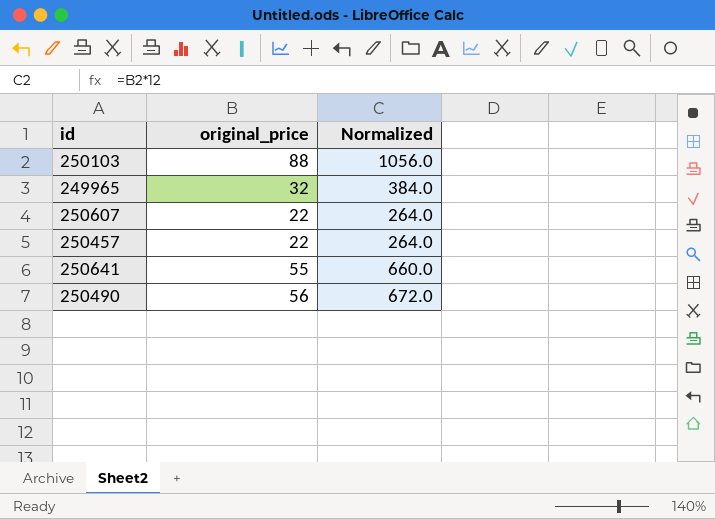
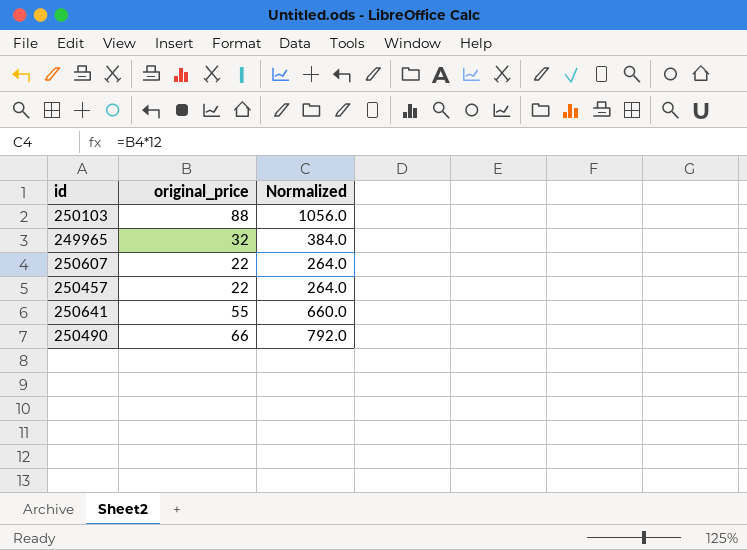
250490 | original_price: 56 -> 66
250490 | Normalized: 672.0 -> 792.0

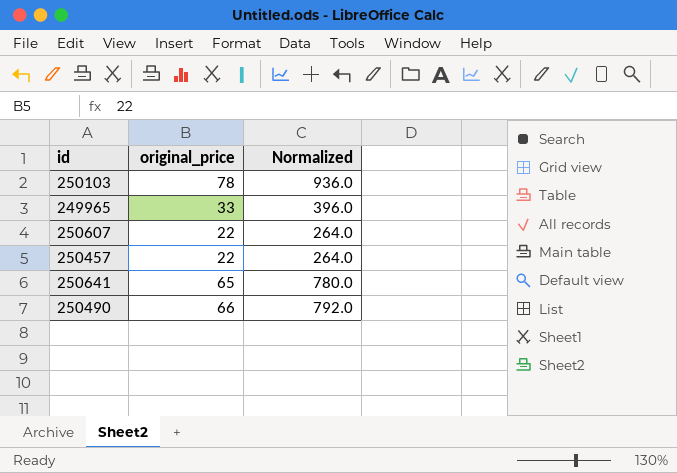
250103 | original_price: 88 -> 78
250103 | Normalized: 1056.0 -> 936.0
249965 | original_price: 32 -> 33
249965 | Normalized: 384.0 -> 396.0
250641 | original_price: 55 -> 65
250641 | Normalized: 660.0 -> 780.0

